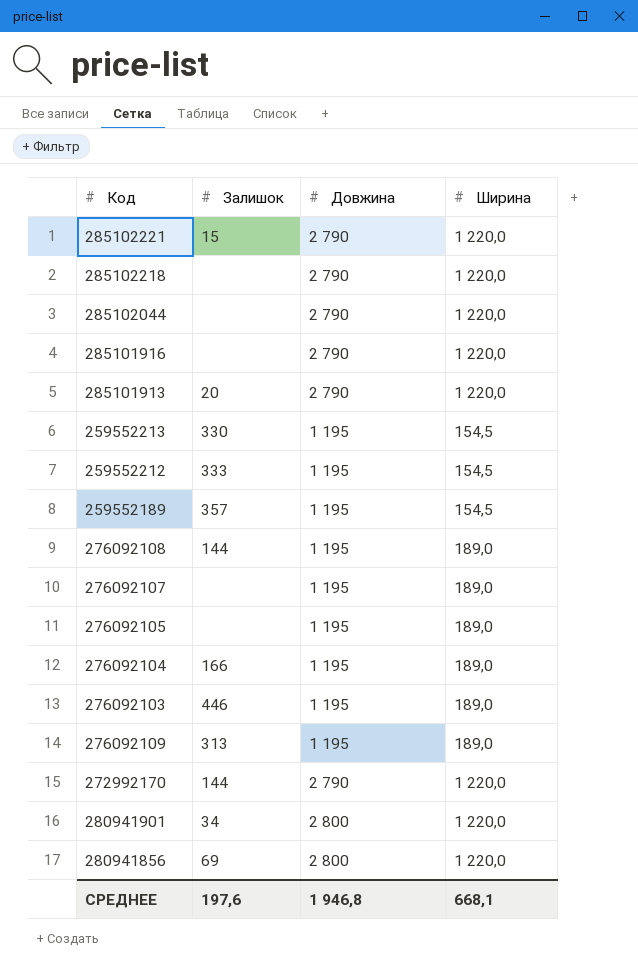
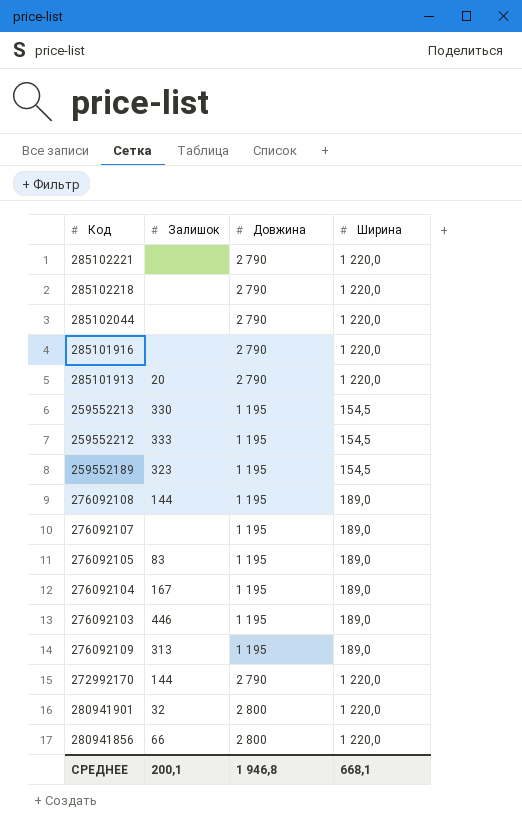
285102221 | Залишок: 15 -> none
259552189 | Залишок: 357 -> 323
276092105 | Залишок: none -> 83
276092104 | Залишок: 166 -> 167
280941901 | Залишок: 34 -> 32
280941856 | Залишок: 69 -> 66
СРЕДНЕЕ | Залишок: 197,6 -> 200,1

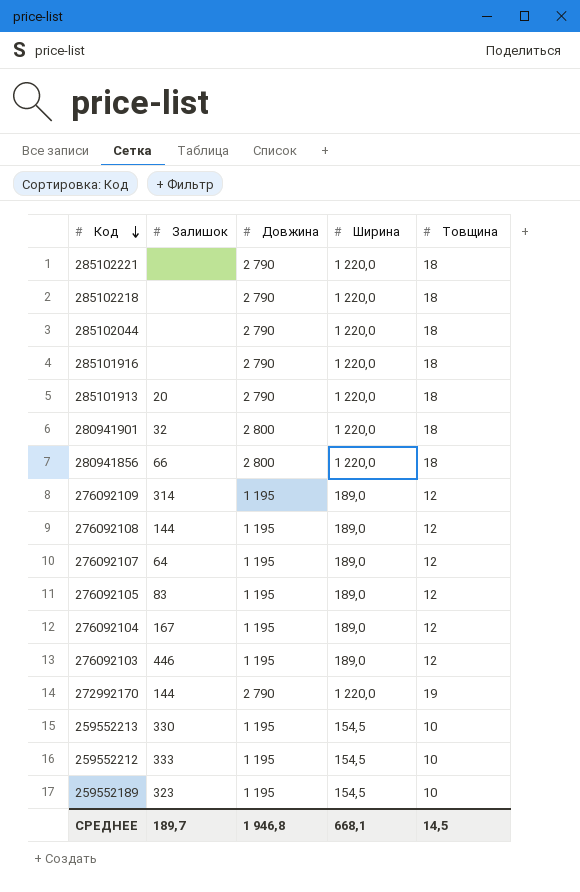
row order: none -> Код descending
column Товщина | position: none -> 5
276092109 | Залишок: 313 -> 314
276092107 | Залишок: none -> 64
СРЕДНЕЕ | Залишок: 200,1 -> 189,7

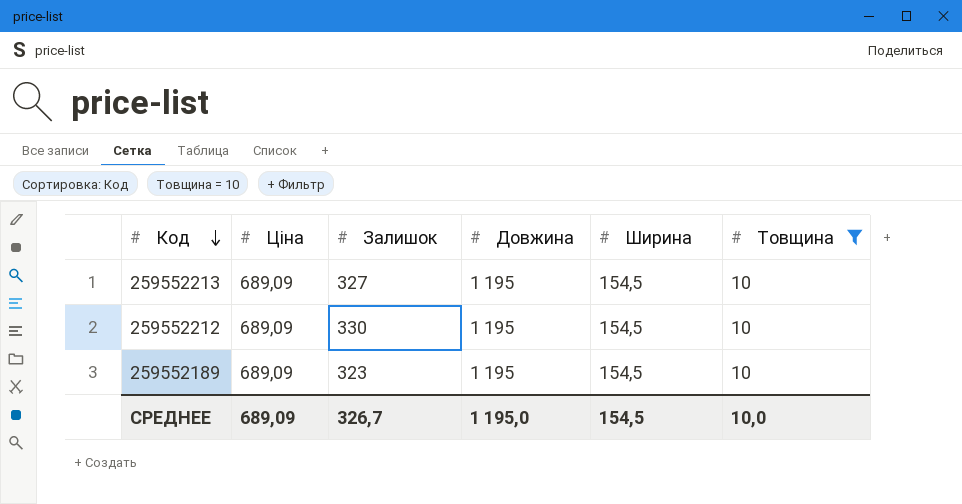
filter: none -> Товщина = 10
column Ціна | position: none -> 2
259552213 | Залишок: 330 -> 327
259552212 | Залишок: 333 -> 330
СРЕДНЕЕ | Залишок: 189,7 -> 326,7
СРЕДНЕЕ | Довжина: 1 946,8 -> 1 195,0
СРЕДНЕЕ | Ширина: 668,1 -> 154,5
СРЕДНЕЕ | Товщина: 14,5 -> 10,0

